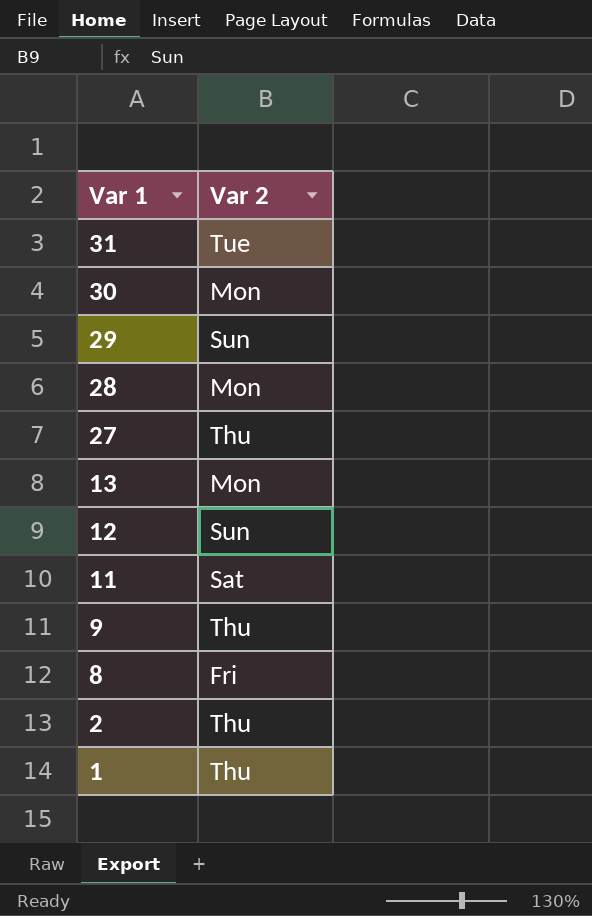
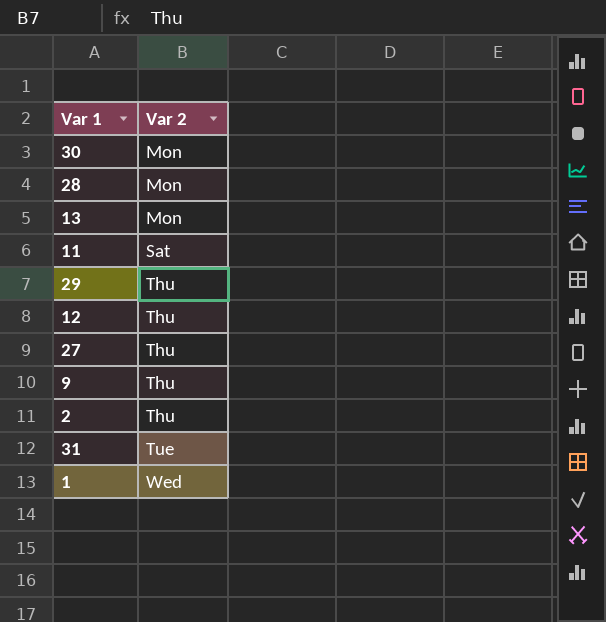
row order: Var 1 descending -> Var 2 ascending
row 8: Fri -> none
29 | Var 2: Sun -> Thu
12 | Var 2: Sun -> Thu
1 | Var 2: Thu -> Wed

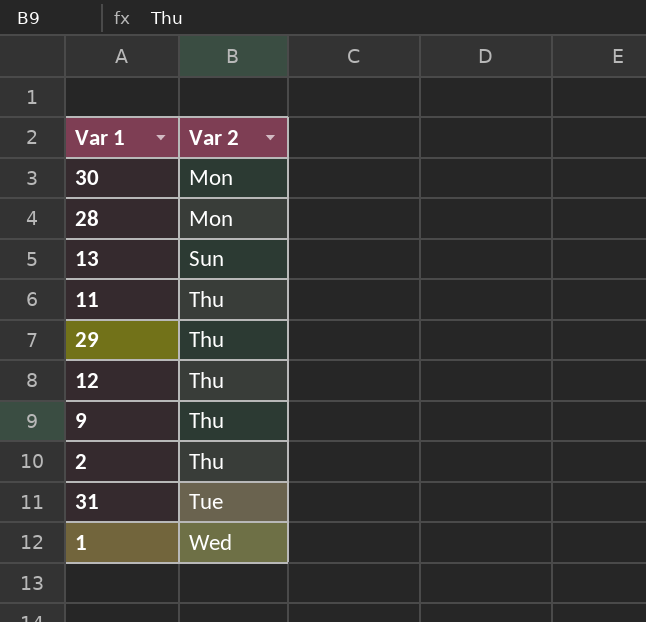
row 27: Thu -> none
13 | Var 2: Mon -> Sun
11 | Var 2: Sat -> Thu

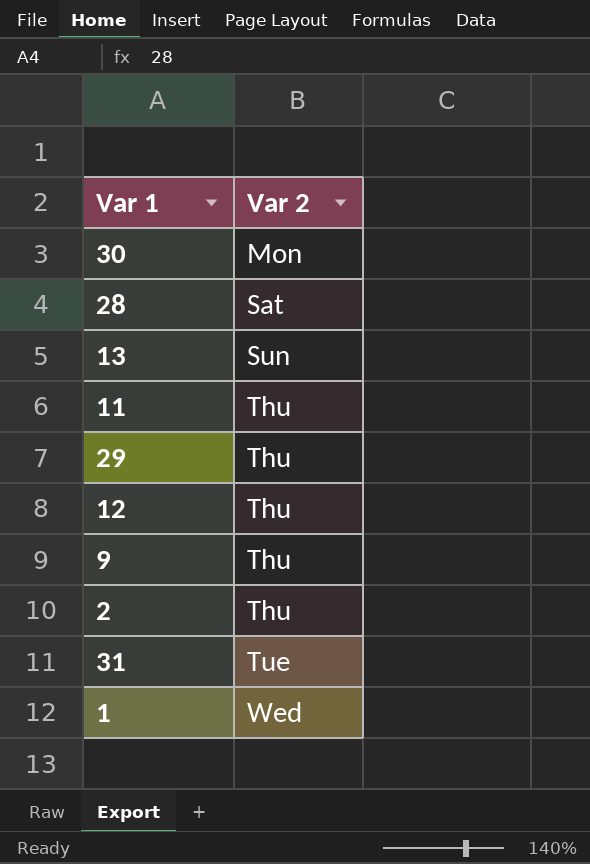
28 | Var 2: Mon -> Sat

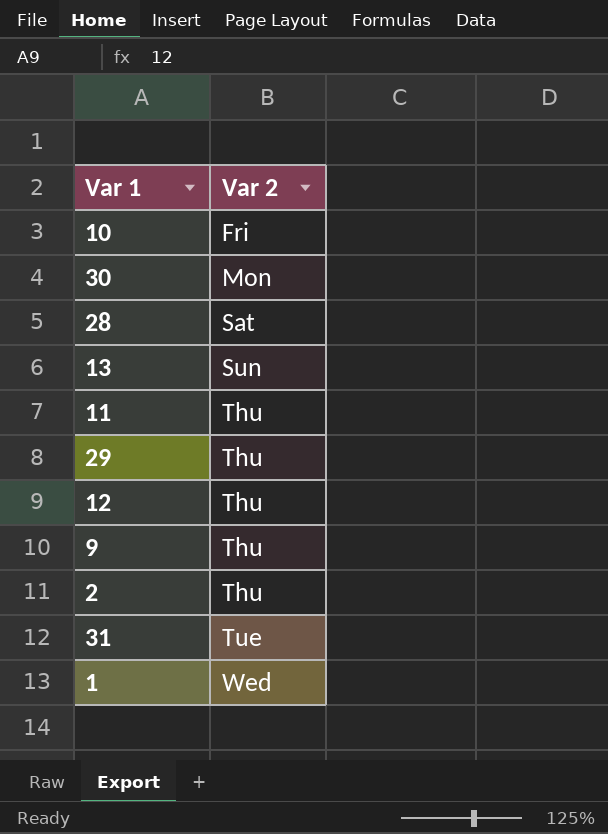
row 10: none -> Fri

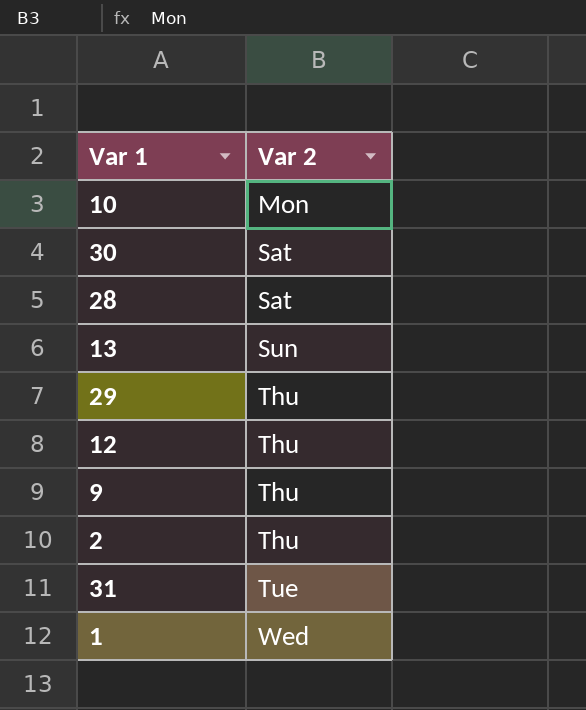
row 11: Thu -> none
10 | Var 2: Fri -> Mon
30 | Var 2: Mon -> Sat

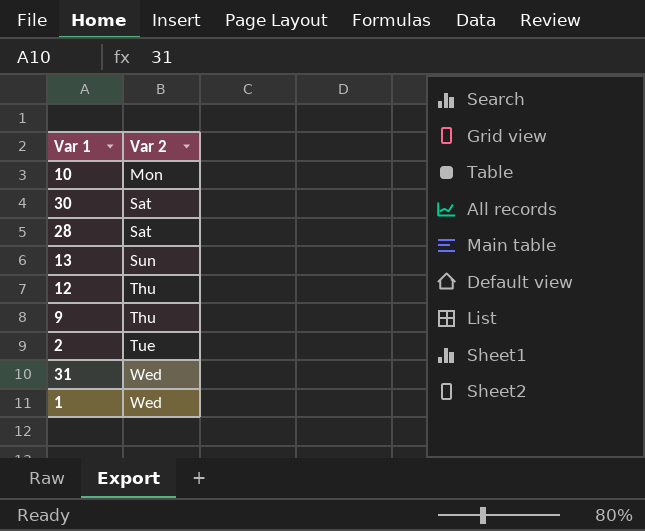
row 29: Thu -> none
2 | Var 2: Thu -> Tue
31 | Var 2: Tue -> Wed

